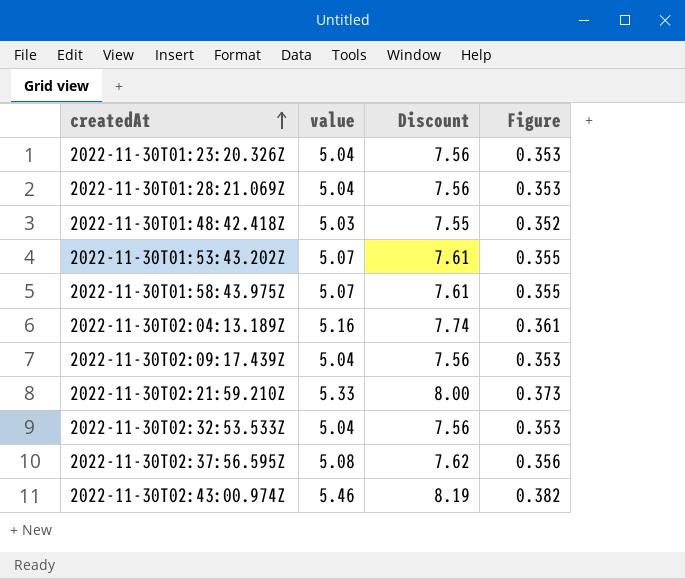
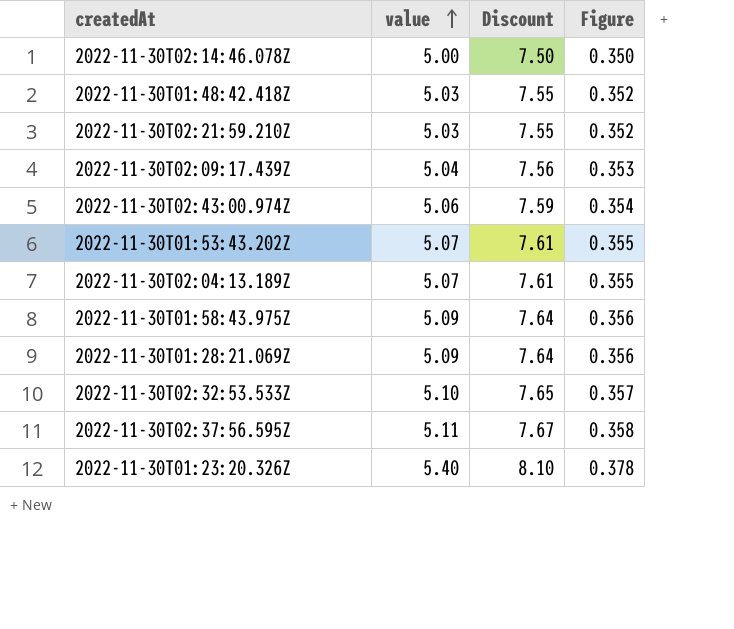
row order: createdAt ascending -> value ascending
row 2022-11-30T02:14:46.078Z: none -> 5.00 | 7.50 | 0.350
2022-11-30T02:21:59.210Z | value: 5.33 -> 5.03
2022-11-30T02:21:59.210Z | Discount: 8.00 -> 7.55
2022-11-30T02:21:59.210Z | Figure: 0.373 -> 0.352
2022-11-30T02:43:00.974Z | value: 5.46 -> 5.06
2022-11-30T02:43:00.974Z | Discount: 8.19 -> 7.59
2022-11-30T02:43:00.974Z | Figure: 0.382 -> 0.354
2022-11-30T02:04:13.189Z | value: 5.16 -> 5.07
2022-11-30T02:04:13.189Z | Discount: 7.74 -> 7.61
2022-11-30T02:04:13.189Z | Figure: 0.361 -> 0.355
2022-11-30T01:58:43.975Z | value: 5.07 -> 5.09
2022-11-30T01:58:43.975Z | Discount: 7.61 -> 7.64
2022-11-30T01:58:43.975Z | Figure: 0.355 -> 0.356
2022-11-30T01:28:21.069Z | value: 5.04 -> 5.09
2022-11-30T01:28:21.069Z | Discount: 7.56 -> 7.64
2022-11-30T01:28:21.069Z | Figure: 0.353 -> 0.356
2022-11-30T02:32:53.533Z | value: 5.04 -> 5.10
2022-11-30T02:32:53.533Z | Discount: 7.56 -> 7.65
2022-11-30T02:32:53.533Z | Figure: 0.353 -> 0.357
2022-11-30T02:37:56.595Z | value: 5.08 -> 5.11
2022-11-30T02:37:56.595Z | Discount: 7.62 -> 7.67
2022-11-30T02:37:56.595Z | Figure: 0.356 -> 0.358
2022-11-30T01:23:20.326Z | value: 5.04 -> 5.40
2022-11-30T01:23:20.326Z | Discount: 7.56 -> 8.10
2022-11-30T01:23:20.326Z | Figure: 0.353 -> 0.378

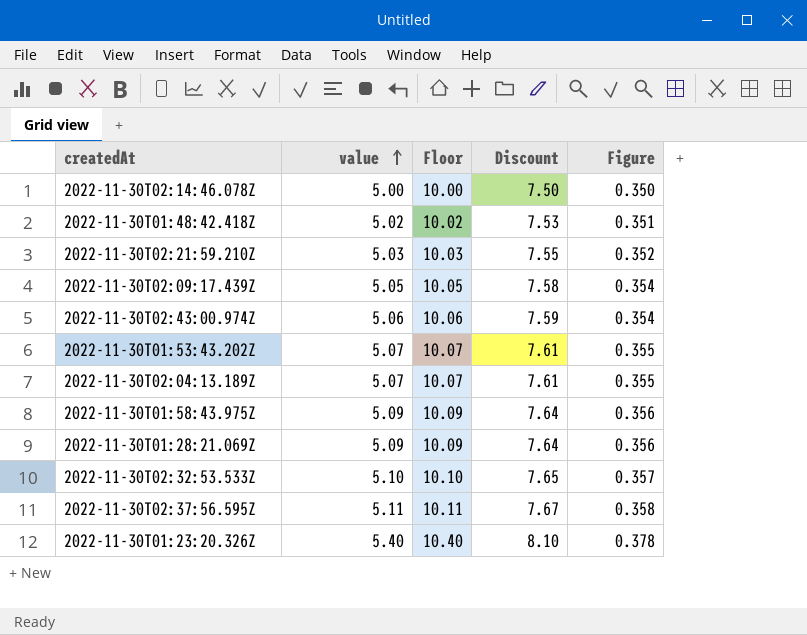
column Floor | formula: none -> [value] + 5
2022-11-30T01:48:42.418Z | value: 5.03 -> 5.02
2022-11-30T01:48:42.418Z | Discount: 7.55 -> 7.53
2022-11-30T01:48:42.418Z | Figure: 0.352 -> 0.351
2022-11-30T02:09:17.439Z | value: 5.04 -> 5.05
2022-11-30T02:09:17.439Z | Discount: 7.56 -> 7.58
2022-11-30T02:09:17.439Z | Figure: 0.353 -> 0.354

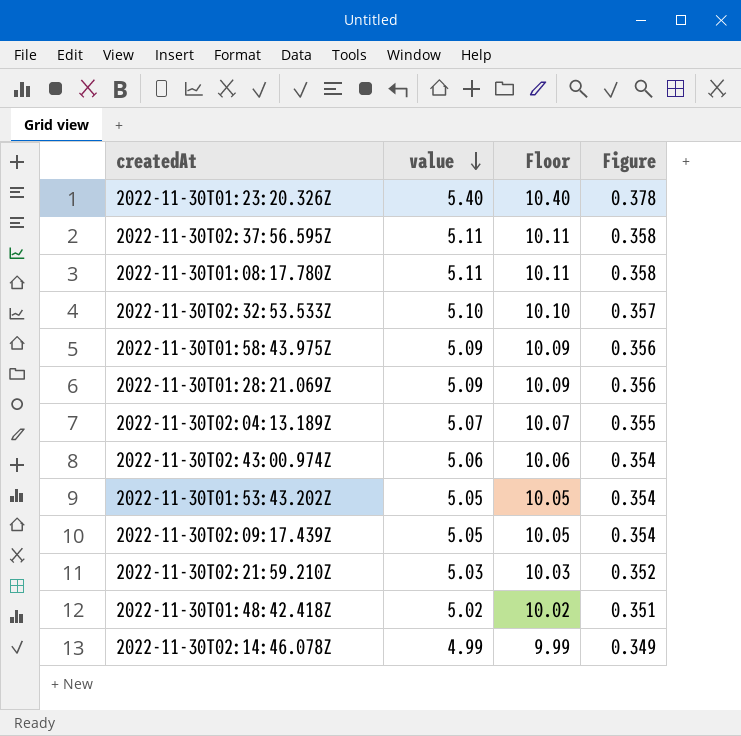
row order: value ascending -> value descending
column Discount | formula: [value] * 1.5 -> none
row 2022-11-30T01:08:17.780Z: none -> 5.11 | 10.11 | 0.358
2022-11-30T01:53:43.202Z | value: 5.07 -> 5.05
2022-11-30T01:53:43.202Z | Floor: 10.07 -> 10.05
2022-11-30T01:53:43.202Z | Figure: 0.355 -> 0.354
2022-11-30T02:14:46.078Z | value: 5.00 -> 4.99
2022-11-30T02:14:46.078Z | Floor: 10.00 -> 9.99
2022-11-30T02:14:46.078Z | Figure: 0.350 -> 0.349

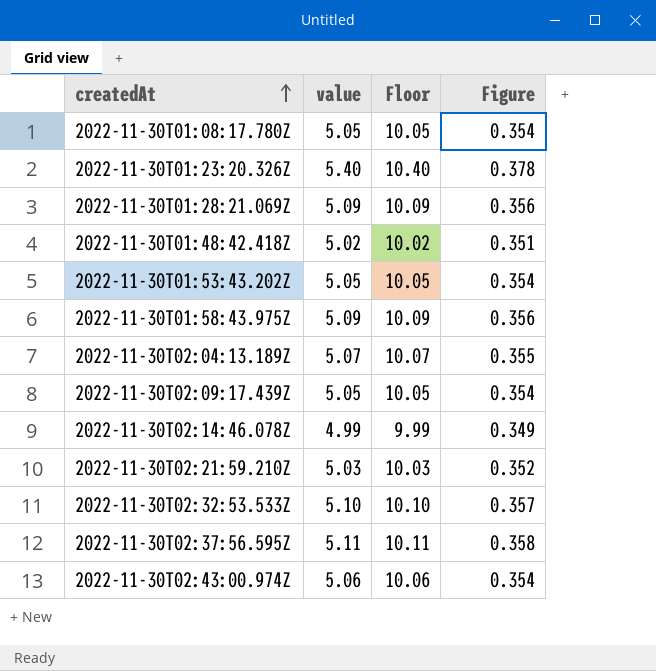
row order: value descending -> createdAt ascending
2022-11-30T01:08:17.780Z | value: 5.11 -> 5.05
2022-11-30T01:08:17.780Z | Floor: 10.11 -> 10.05
2022-11-30T01:08:17.780Z | Figure: 0.358 -> 0.354

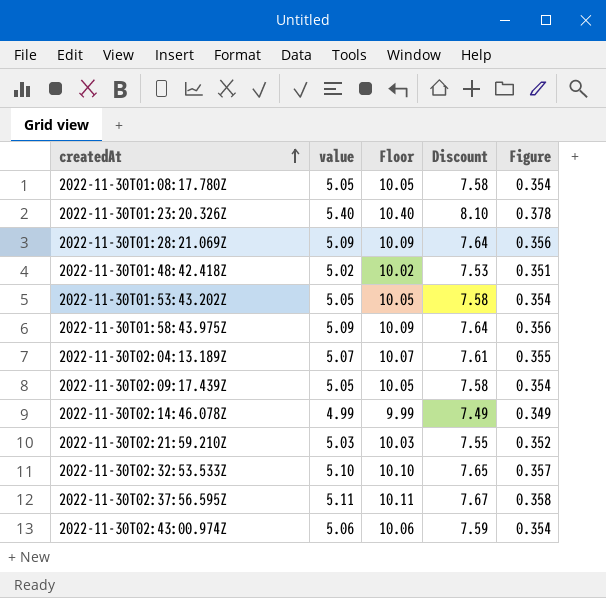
column Discount | formula: none -> [value] * 1.5

